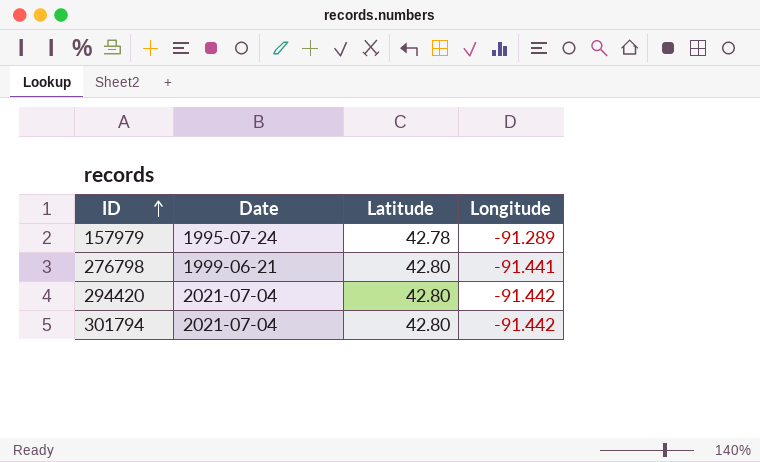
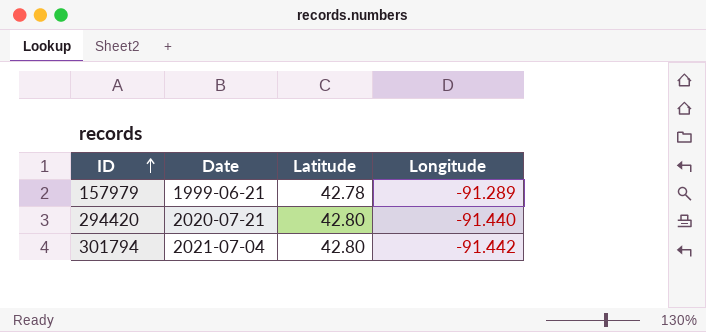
row 276798: 1999-06-21 | 42.80 | -91.441 -> none
157979 | Date: 1995-07-24 -> 1999-06-21
294420 | Date: 2021-07-04 -> 2020-07-21
294420 | Longitude: -91.442 -> -91.440

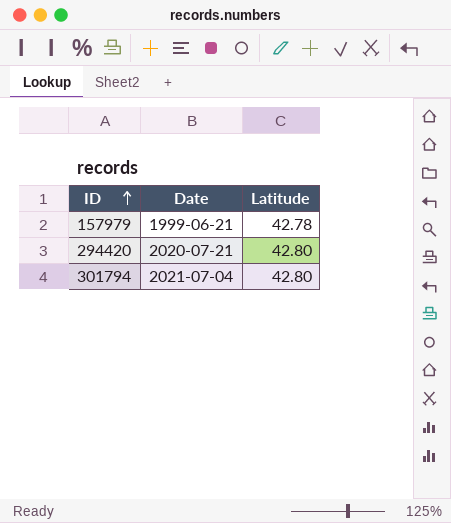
column Longitude | position: 4 -> none

